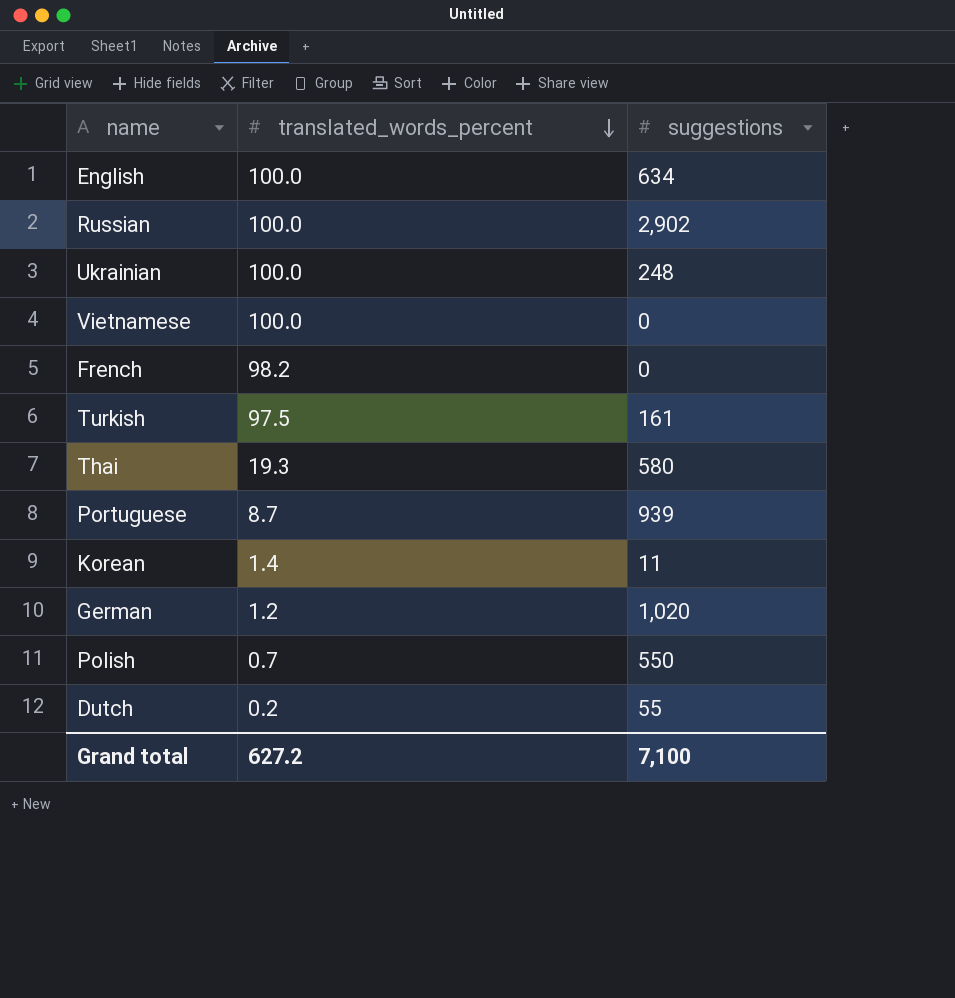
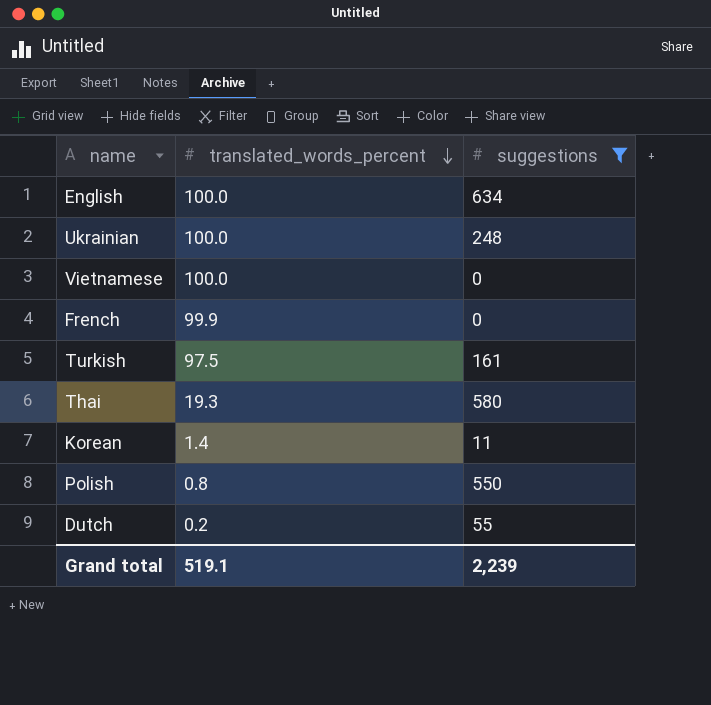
filter: none -> suggestions <= 634
French | translated_words_percent: 98.2 -> 99.9
Polish | translated_words_percent: 0.7 -> 0.8
Grand total | translated_words_percent: 627.2 -> 519.1
Grand total | suggestions: 7,100 -> 2,239

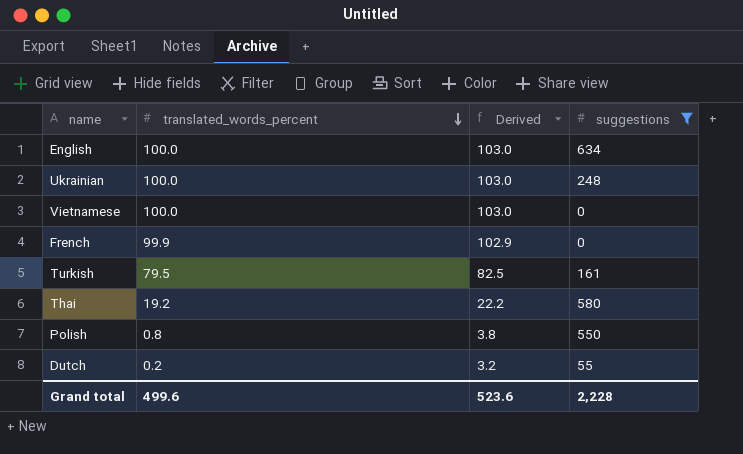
column Derived | formula: none -> [translated_words_percent] + 3
row Korean: 1.4 | 11 -> none
Turkish | translated_words_percent: 97.5 -> 79.5
Thai | translated_words_percent: 19.3 -> 19.2
Grand total | translated_words_percent: 519.1 -> 499.6
Grand total | suggestions: 2,239 -> 2,228

